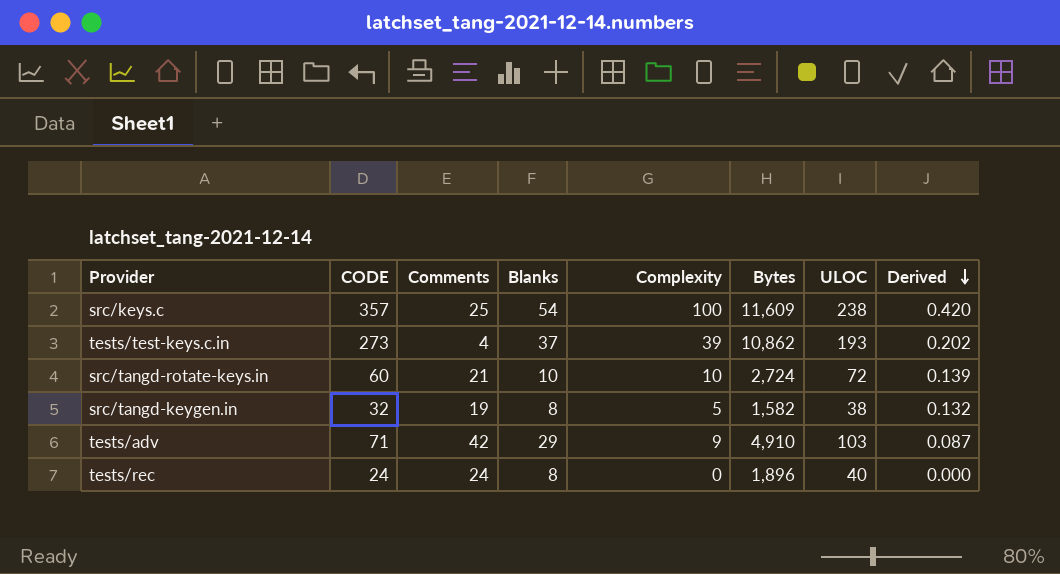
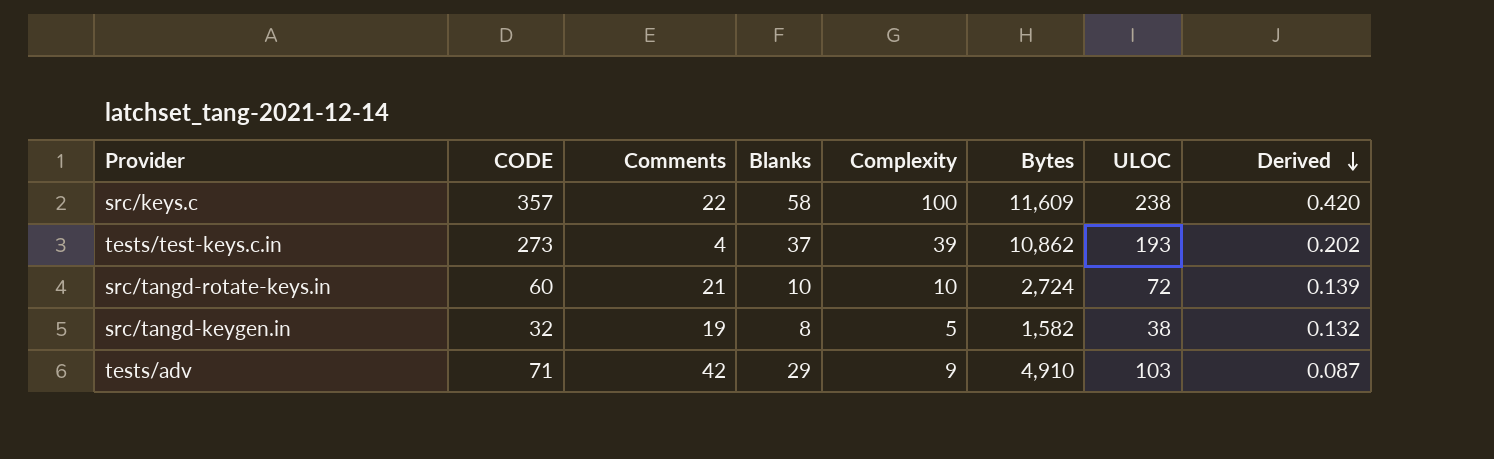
row tests/rec: 24 | 24 | 8 | 0 | 1,896 | 40 | 0.000 -> none
src/keys.c | Comments: 25 -> 22
src/keys.c | Blanks: 54 -> 58

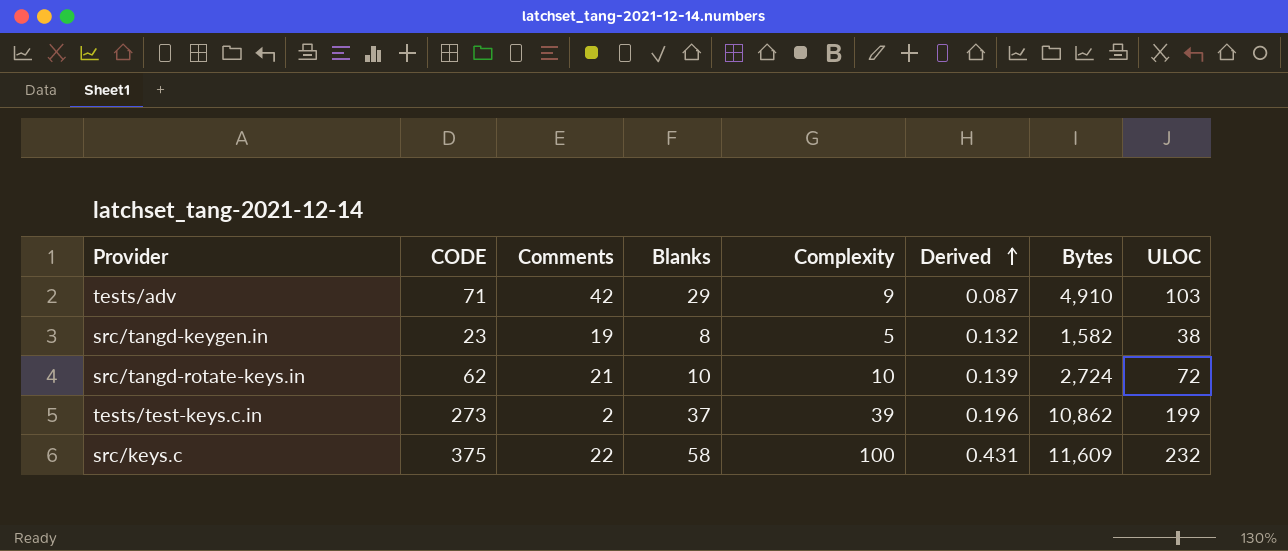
row order: Derived descending -> Derived ascending
column Derived | position: 8 -> 6
src/tangd-keygen.in | CODE: 32 -> 23
src/tangd-rotate-keys.in | CODE: 60 -> 62
tests/test-keys.c.in | Comments: 4 -> 2
tests/test-keys.c.in | Derived: 0.202 -> 0.196
tests/test-keys.c.in | ULOC: 193 -> 199
src/keys.c | CODE: 357 -> 375
src/keys.c | Derived: 0.420 -> 0.431
src/keys.c | ULOC: 238 -> 232

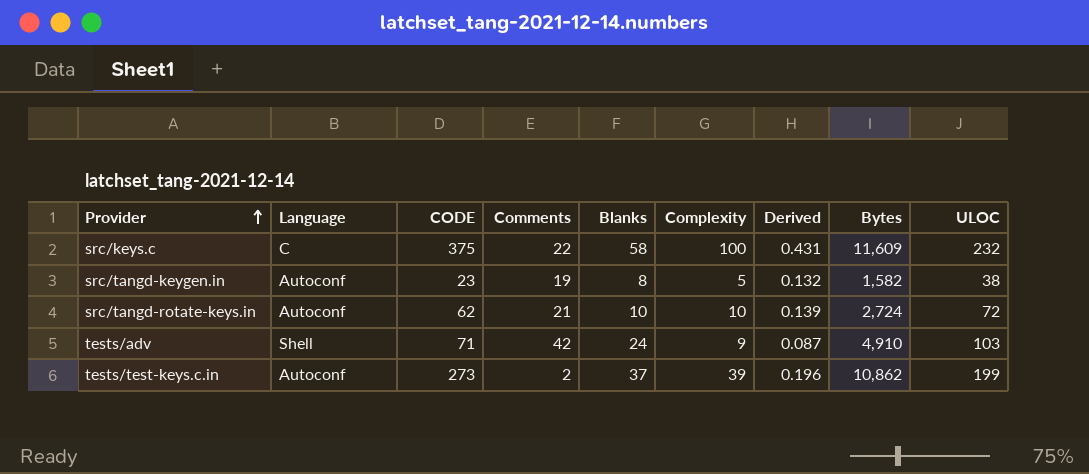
row order: Derived ascending -> Provider ascending
column Language | position: none -> 2
tests/adv | Blanks: 29 -> 24

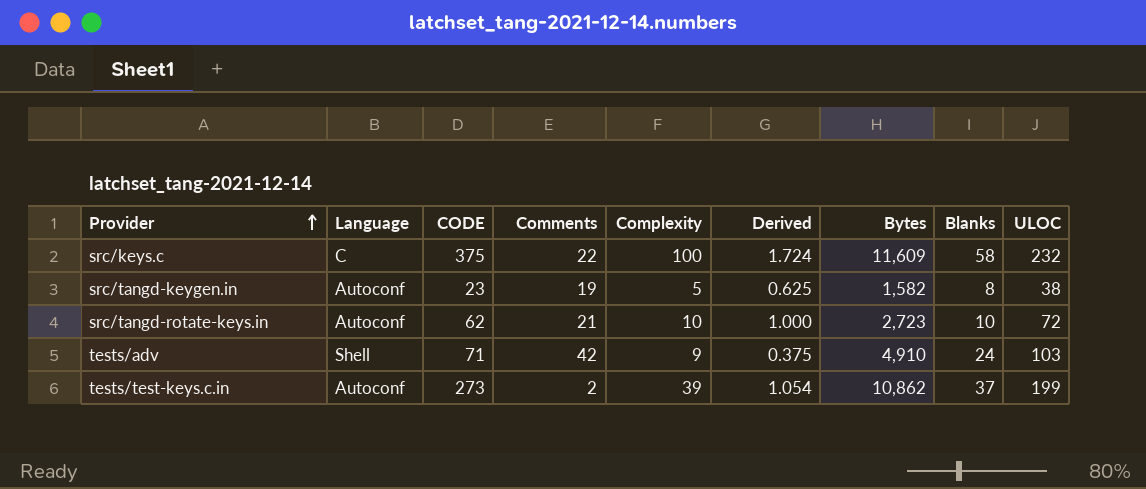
column Derived | formula: [Complexity] / [ULOC] -> [Complexity] / [Blanks]
column Blanks | position: 5 -> 8
src/tangd-rotate-keys.in | Bytes: 2,724 -> 2,723

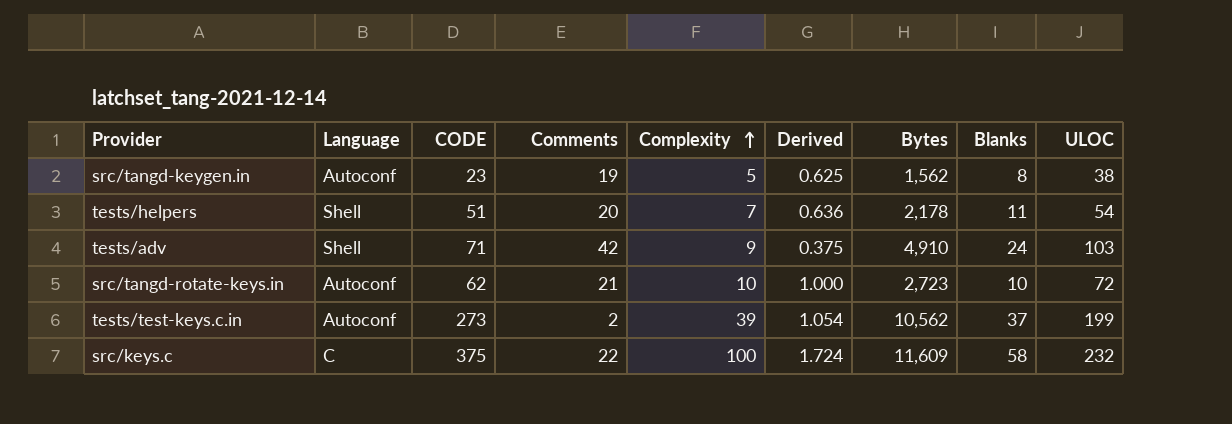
row order: Provider ascending -> Complexity ascending
src/tangd-keygen.in | Bytes: 1,582 -> 1,562
row tests/helpers: none -> Shell | 51 | 20 | 7 | 0.636 | 2,178 | 11 | 54
tests/test-keys.c.in | Bytes: 10,862 -> 10,562

